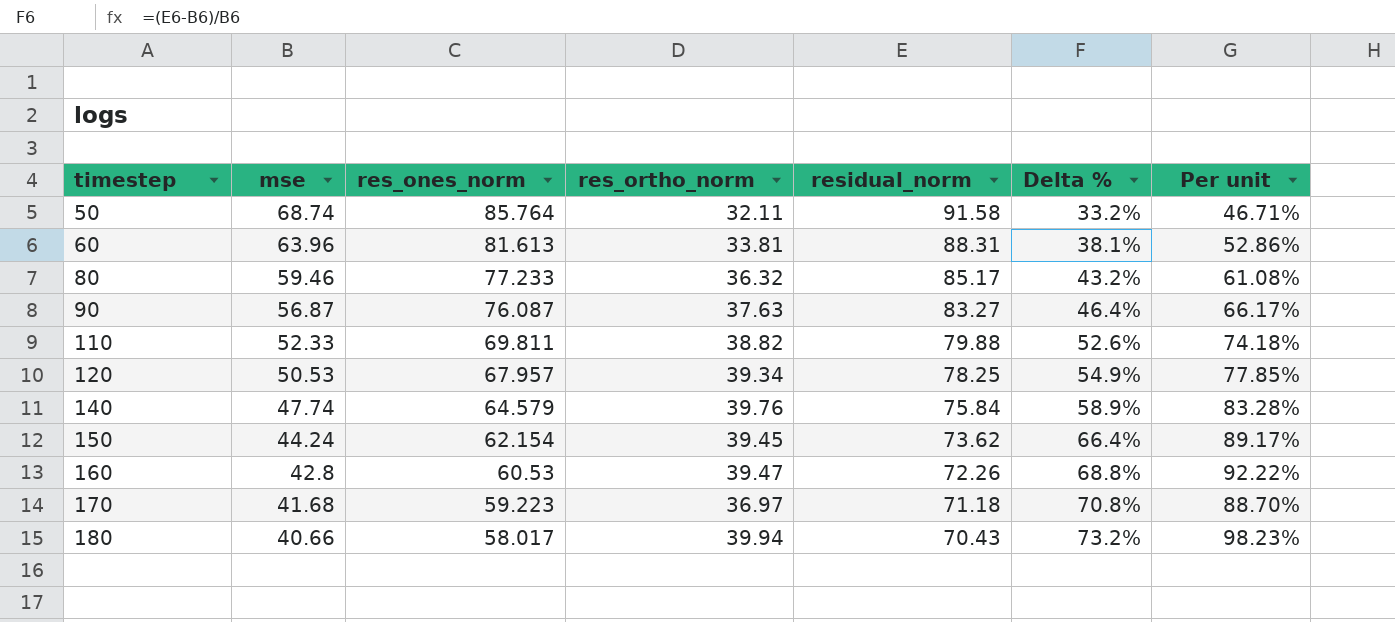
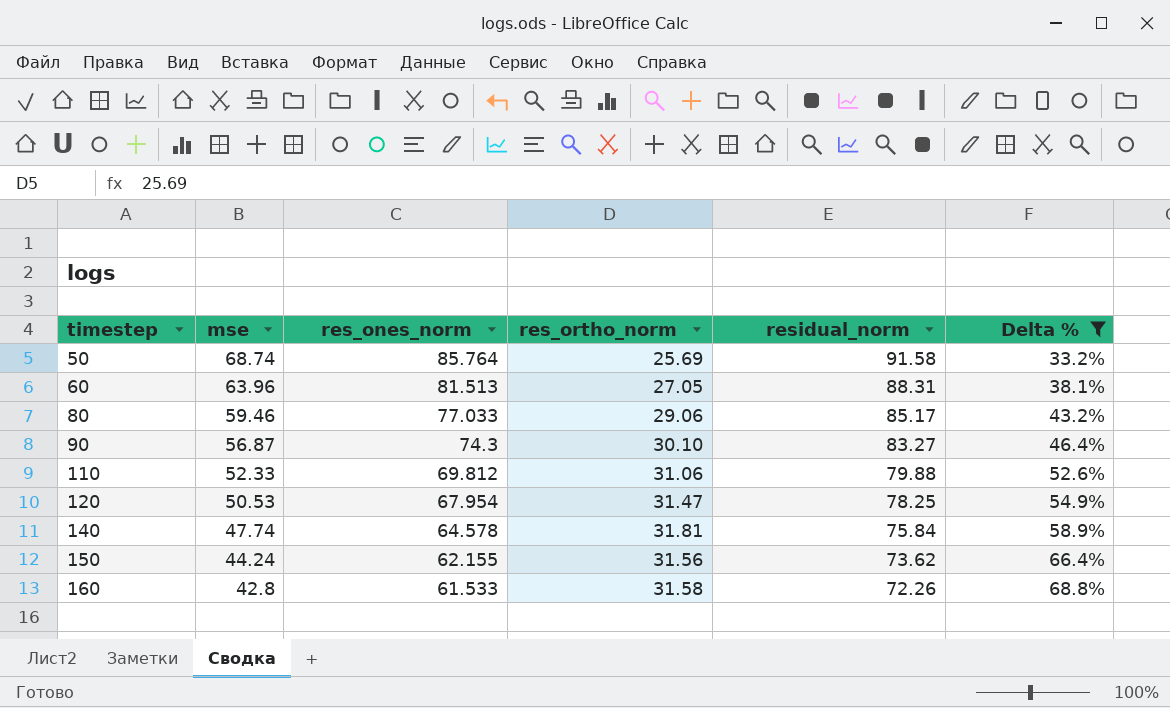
filter: none -> Delta % <= 68.8%
column Per unit | formula: [res_ortho_norm] / [mse] -> none
50 | res_ortho_norm: 32.11 -> 25.69
60 | res_ones_norm: 81.613 -> 81.513
60 | res_ortho_norm: 33.81 -> 27.05
80 | res_ones_norm: 77.233 -> 77.033
80 | res_ortho_norm: 36.32 -> 29.06
90 | res_ones_norm: 76.087 -> 74.3
90 | res_ortho_norm: 37.63 -> 30.10
110 | res_ones_norm: 69.811 -> 69.812
110 | res_ortho_norm: 38.82 -> 31.06
120 | res_ones_norm: 67.957 -> 67.954
120 | res_ortho_norm: 39.34 -> 31.47
140 | res_ones_norm: 64.579 -> 64.578
140 | res_ortho_norm: 39.76 -> 31.81
150 | res_ones_norm: 62.154 -> 62.155
150 | res_ortho_norm: 39.45 -> 31.56
160 | res_ones_norm: 60.53 -> 61.533
160 | res_ortho_norm: 39.47 -> 31.58

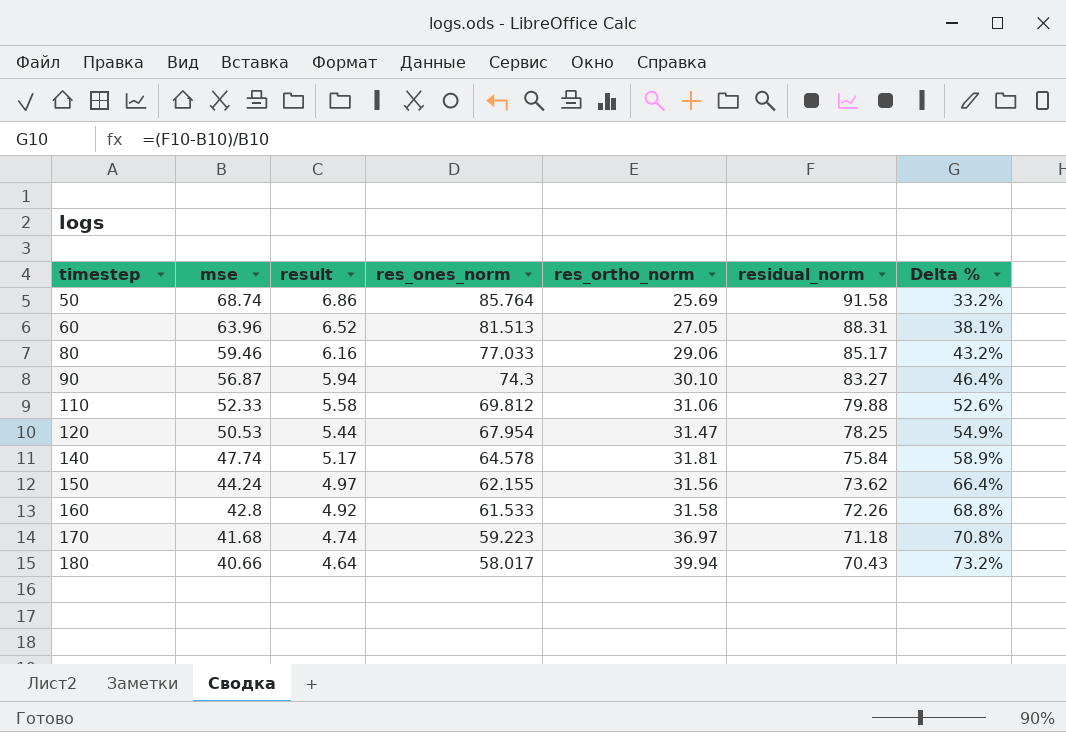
filter: Delta % <= 68.8% -> none
column result | formula: none -> [res_ones_norm] * 0.08

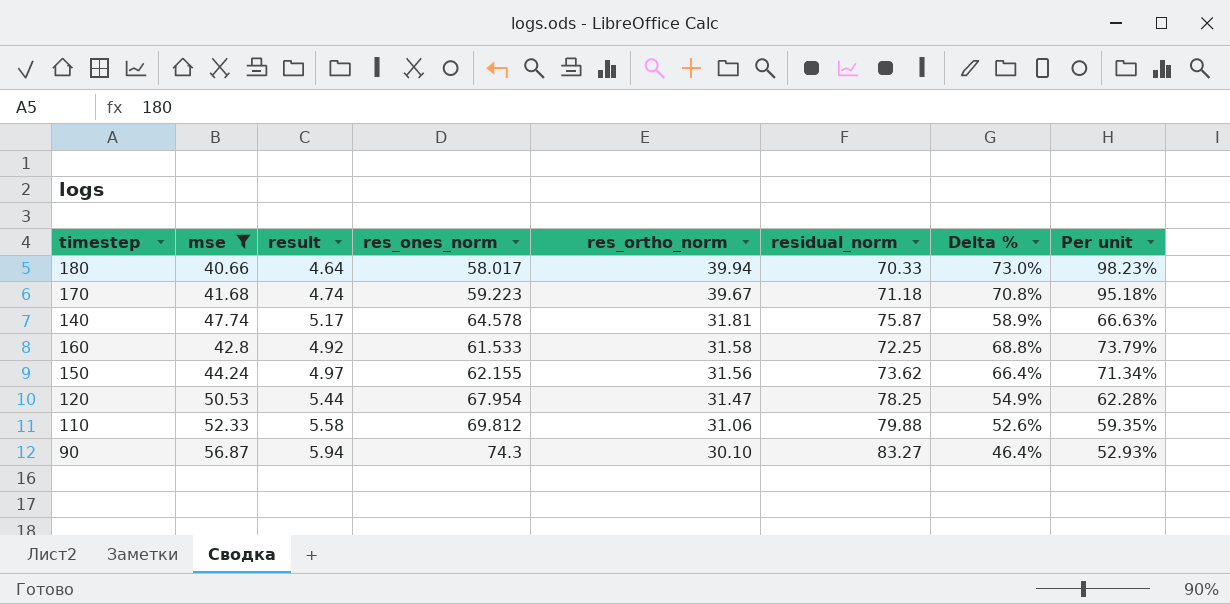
filter: none -> mse <= 56.87
row order: timestep ascending -> res_ortho_norm descending
column Per unit | formula: none -> [res_ortho_norm] / [mse]
180 | residual_norm: 70.43 -> 70.33
180 | Delta %: 73.2% -> 73.0%
170 | res_ortho_norm: 36.97 -> 39.67
140 | residual_norm: 75.84 -> 75.87
160 | residual_norm: 72.26 -> 72.25

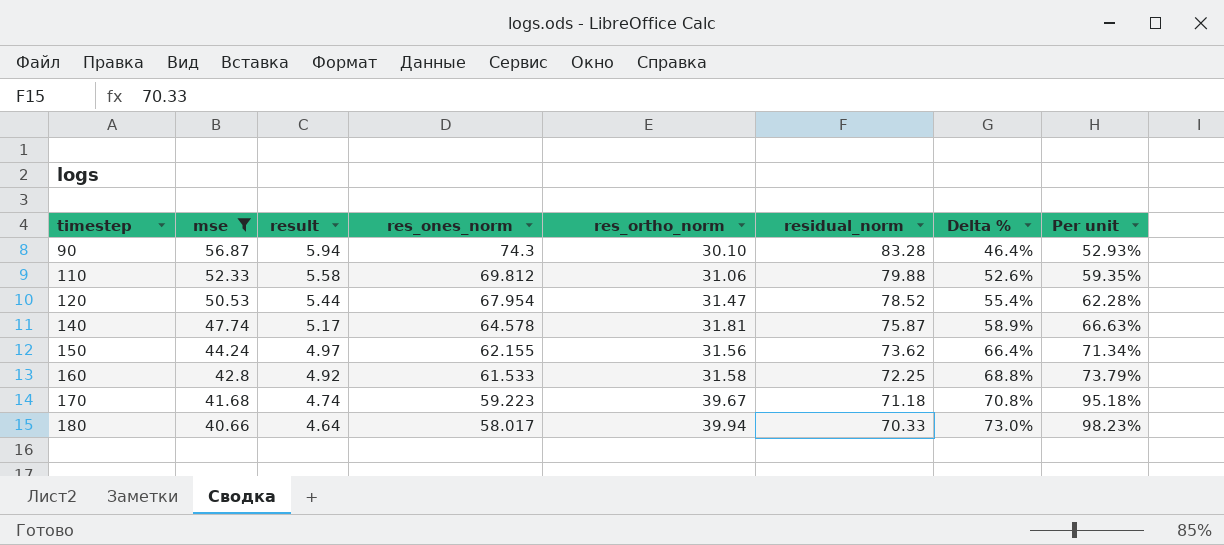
row order: res_ortho_norm descending -> timestep ascending
90 | residual_norm: 83.27 -> 83.28
120 | residual_norm: 78.25 -> 78.52
120 | Delta %: 54.9% -> 55.4%

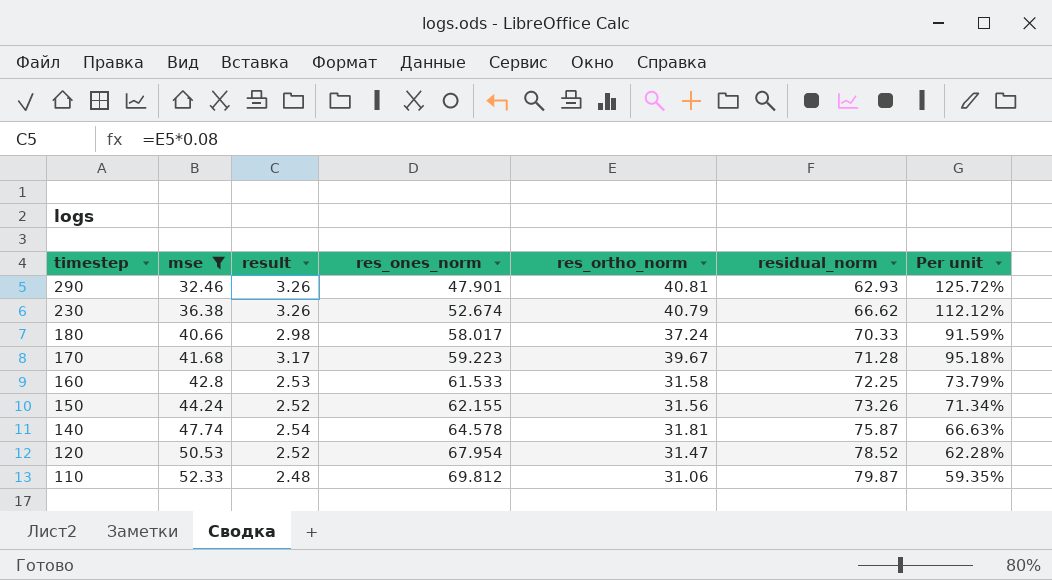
row order: timestep ascending -> timestep descending
column Delta % | formula: ([residual_norm] - [mse]) / [mse] -> none
column result | formula: [res_ones_norm] * 0.08 -> [res_ortho_norm] * 0.08
row 90: 56.87 | 5.94 | 74.3 | 30.10 | 83.28 | 46.4% | 52.93% -> none
row 290: none -> 32.46 | 3.26 | 47.901 | 40.81 | 62.93 | 125.72%
row 230: none -> 36.38 | 3.26 | 52.674 | 40.79 | 66.62 | 112.12%
180 | res_ortho_norm: 39.94 -> 37.24
180 | Per unit: 98.23% -> 91.59%
170 | residual_norm: 71.18 -> 71.28
150 | residual_norm: 73.62 -> 73.26
110 | residual_norm: 79.88 -> 79.87

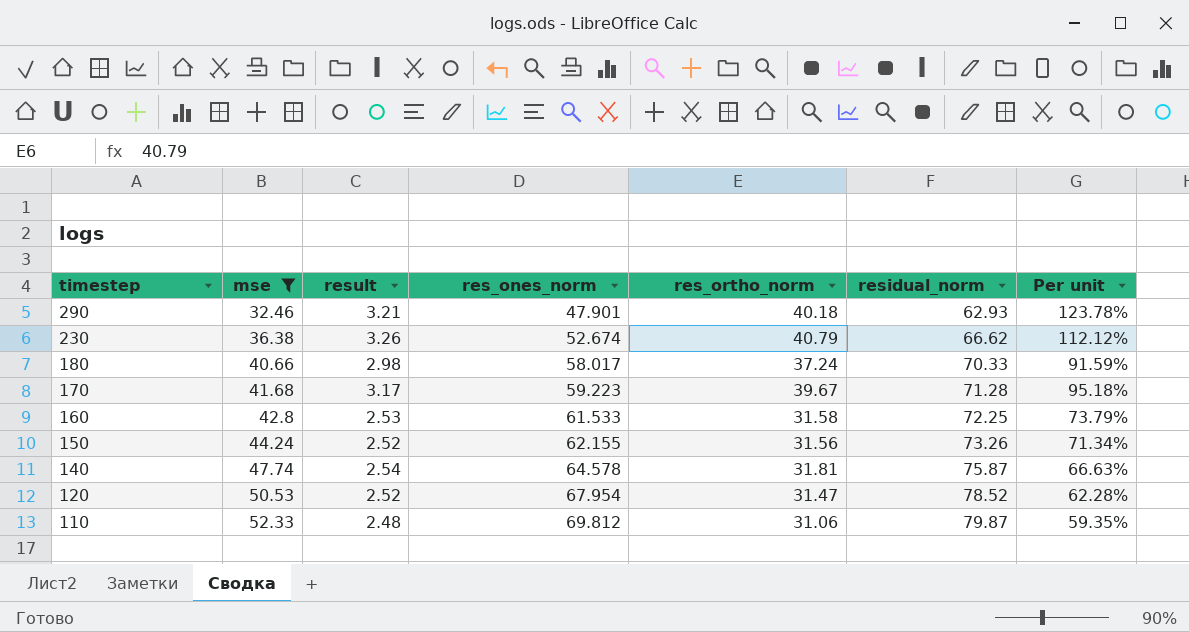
290 | result: 3.26 -> 3.21
290 | res_ortho_norm: 40.81 -> 40.18
290 | Per unit: 125.72% -> 123.78%

